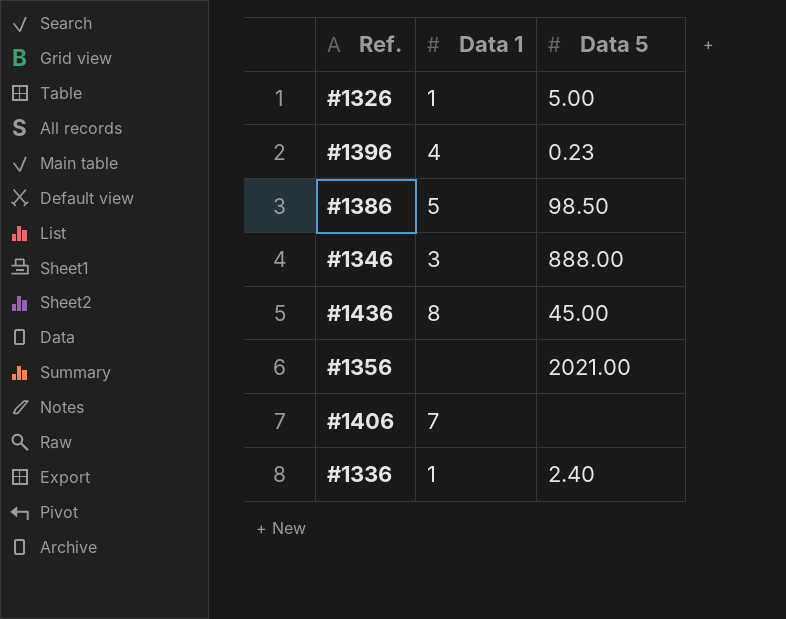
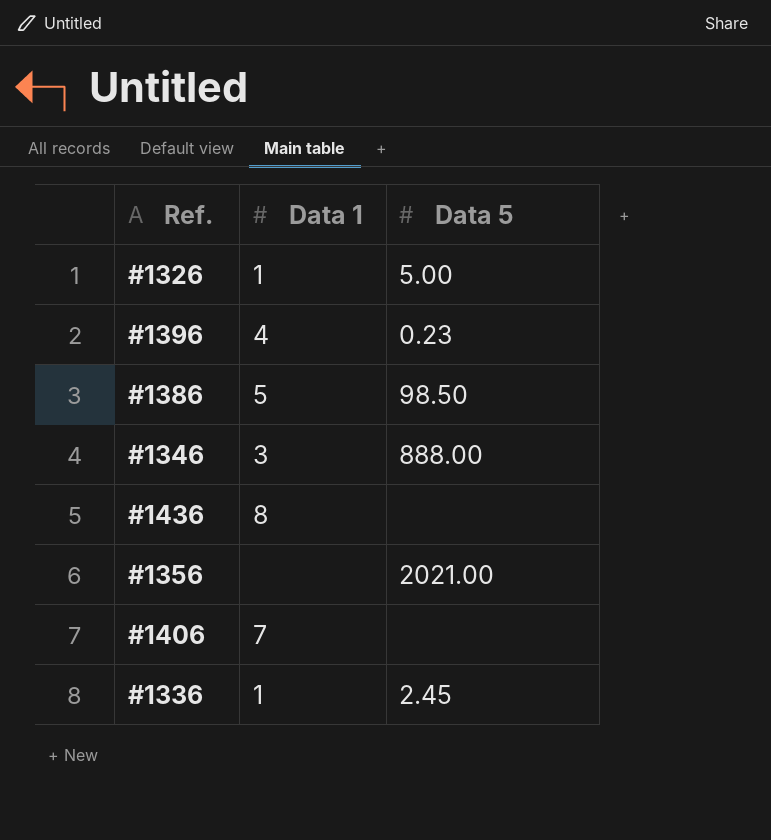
#1436 | Data 5: 45.00 -> none
#1336 | Data 5: 2.40 -> 2.45

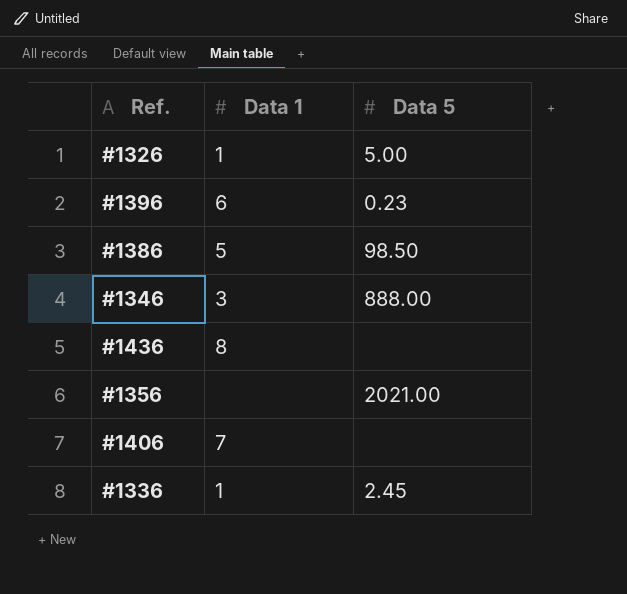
#1396 | Data 1: 4 -> 6

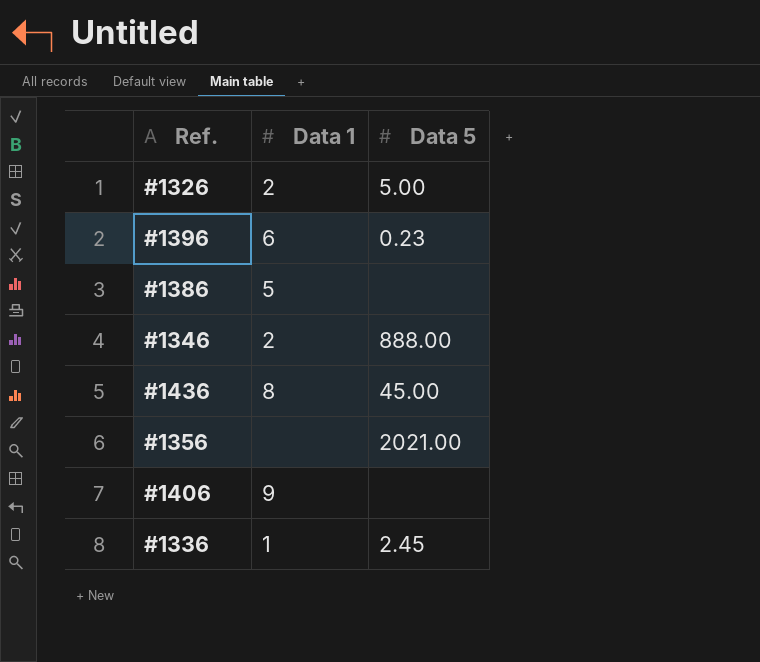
#1326 | Data 1: 1 -> 2
#1386 | Data 5: 98.50 -> none
#1346 | Data 1: 3 -> 2
#1436 | Data 5: none -> 45.00
#1406 | Data 1: 7 -> 9

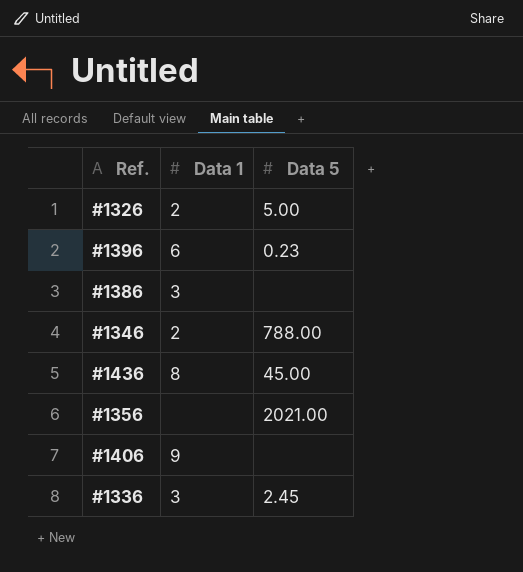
#1386 | Data 1: 5 -> 3
#1346 | Data 5: 888.00 -> 788.00
#1336 | Data 1: 1 -> 3

